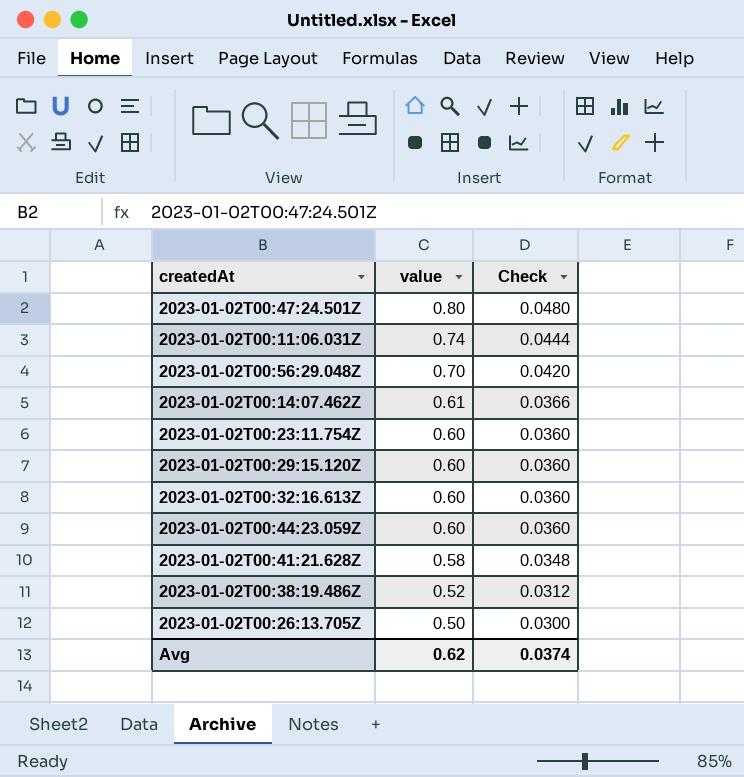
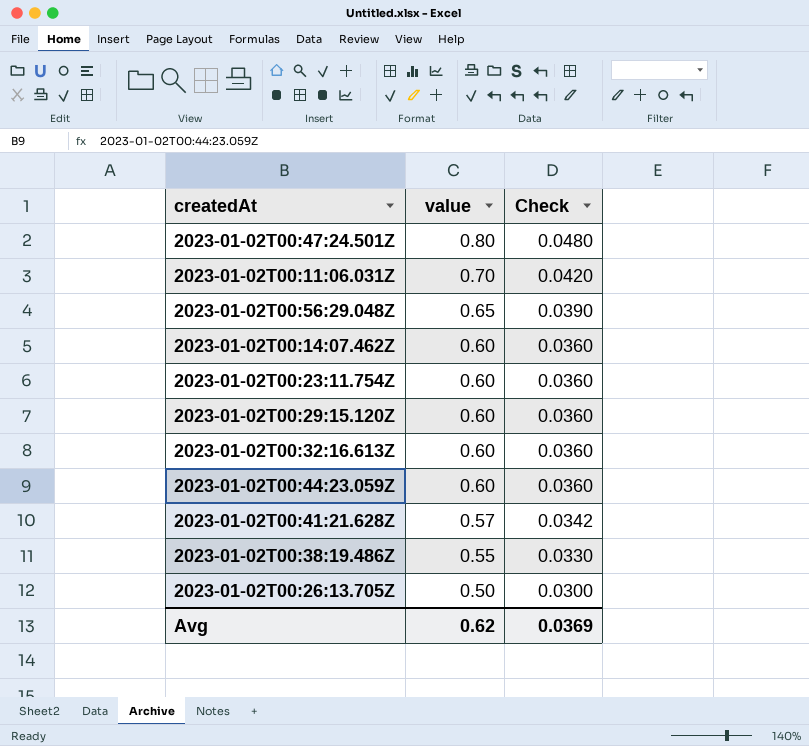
2023-01-02T00:11:06.031Z | value: 0.74 -> 0.70
2023-01-02T00:11:06.031Z | Check: 0.0444 -> 0.0420
2023-01-02T00:56:29.048Z | value: 0.70 -> 0.65
2023-01-02T00:56:29.048Z | Check: 0.0420 -> 0.0390
2023-01-02T00:14:07.462Z | value: 0.61 -> 0.60
2023-01-02T00:14:07.462Z | Check: 0.0366 -> 0.0360
2023-01-02T00:41:21.628Z | value: 0.58 -> 0.57
2023-01-02T00:41:21.628Z | Check: 0.0348 -> 0.0342
2023-01-02T00:38:19.486Z | value: 0.52 -> 0.55
2023-01-02T00:38:19.486Z | Check: 0.0312 -> 0.0330
Avg | Check: 0.0374 -> 0.0369

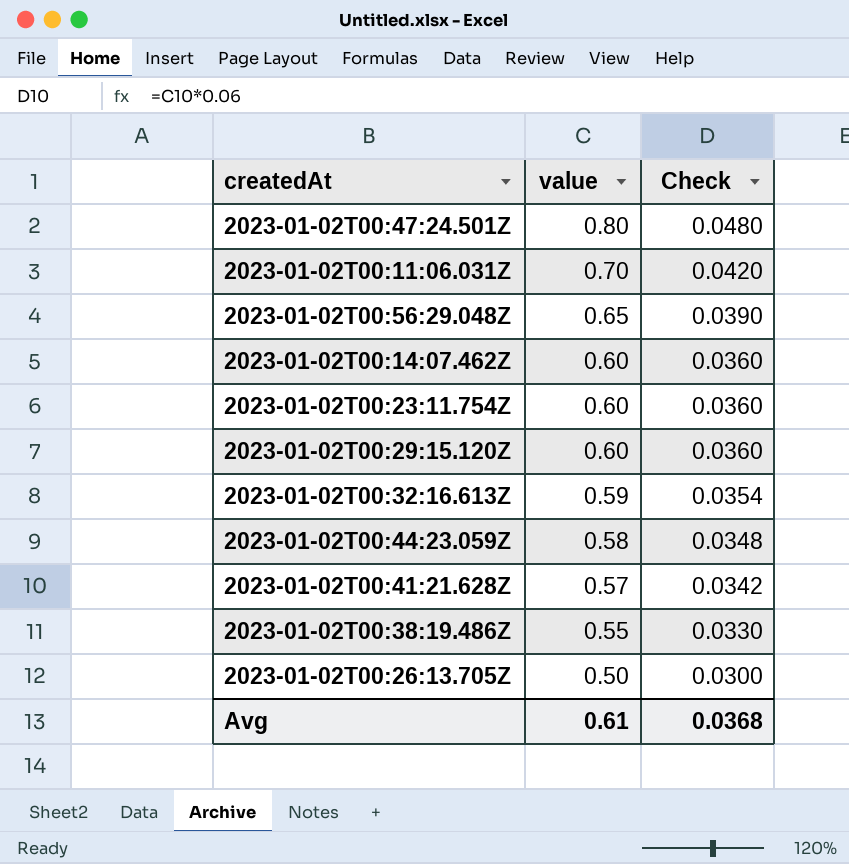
2023-01-02T00:32:16.613Z | value: 0.60 -> 0.59
2023-01-02T00:32:16.613Z | Check: 0.0360 -> 0.0354
2023-01-02T00:44:23.059Z | value: 0.60 -> 0.58
2023-01-02T00:44:23.059Z | Check: 0.0360 -> 0.0348
Avg | value: 0.62 -> 0.61
Avg | Check: 0.0369 -> 0.0368

